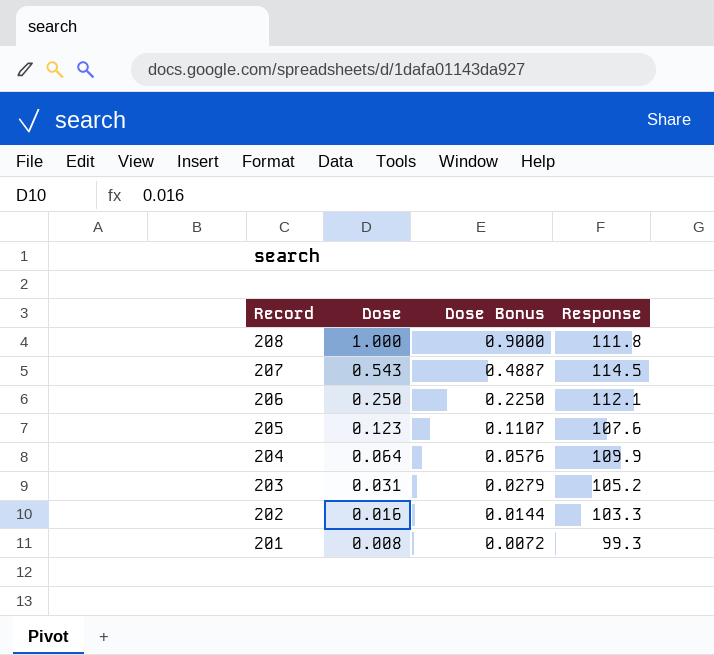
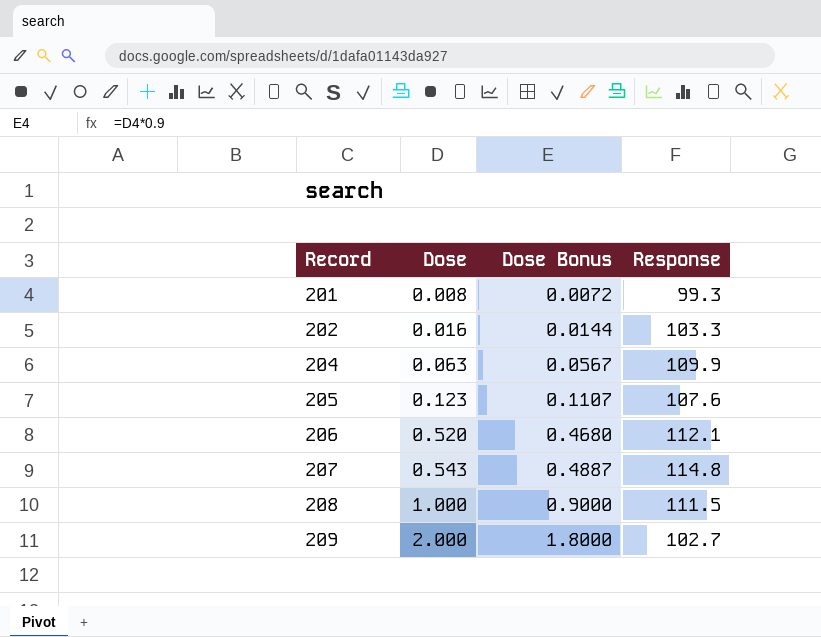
row order: Record descending -> Record ascending
row 203: 0.031 | 0.0279 | 105.2 -> none
204 | Dose: 0.064 -> 0.063
204 | Dose Bonus: 0.0576 -> 0.0567
206 | Dose: 0.250 -> 0.520
206 | Dose Bonus: 0.2250 -> 0.4680
207 | Response: 114.5 -> 114.8
208 | Response: 111.8 -> 111.5
row 209: none -> 2.000 | 1.8000 | 102.7

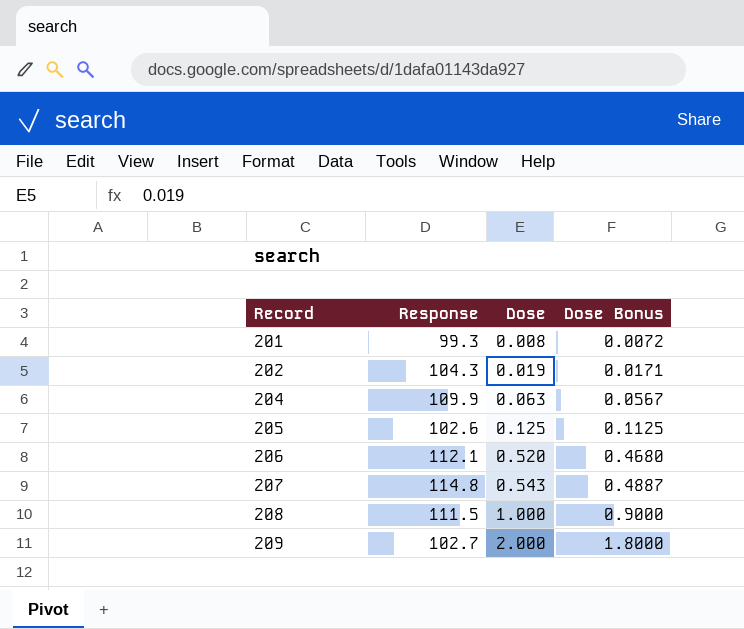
column Response | position: 4 -> 2
202 | Response: 103.3 -> 104.3
202 | Dose: 0.016 -> 0.019
202 | Dose Bonus: 0.0144 -> 0.0171
205 | Response: 107.6 -> 102.6
205 | Dose: 0.123 -> 0.125
205 | Dose Bonus: 0.1107 -> 0.1125

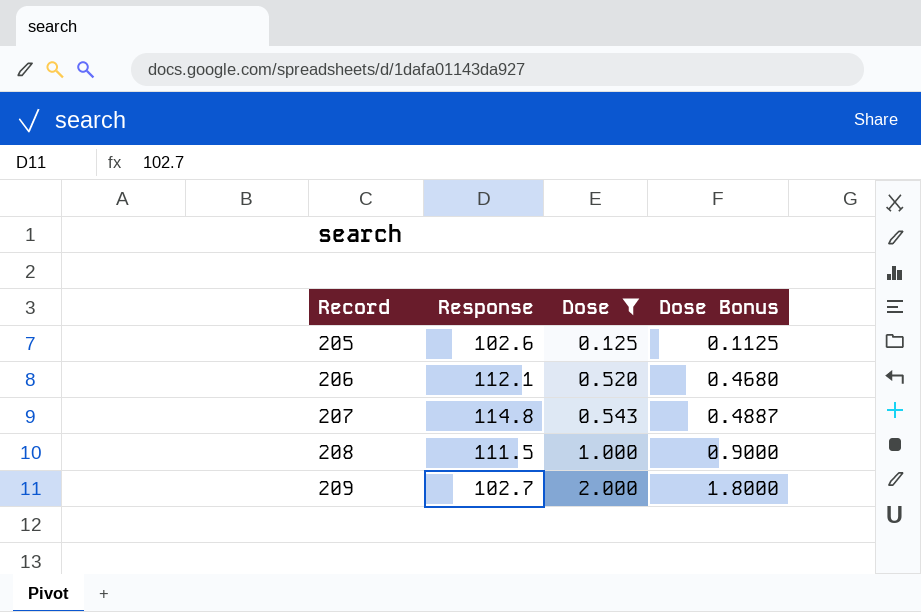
filter: none -> Dose >= 0.125

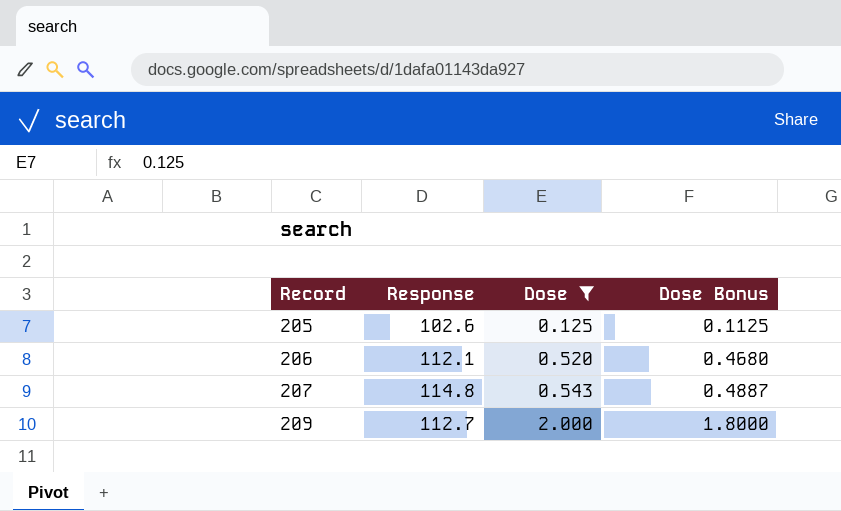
row 208: 111.5 | 1.000 | 0.9000 -> none
209 | Response: 102.7 -> 112.7

